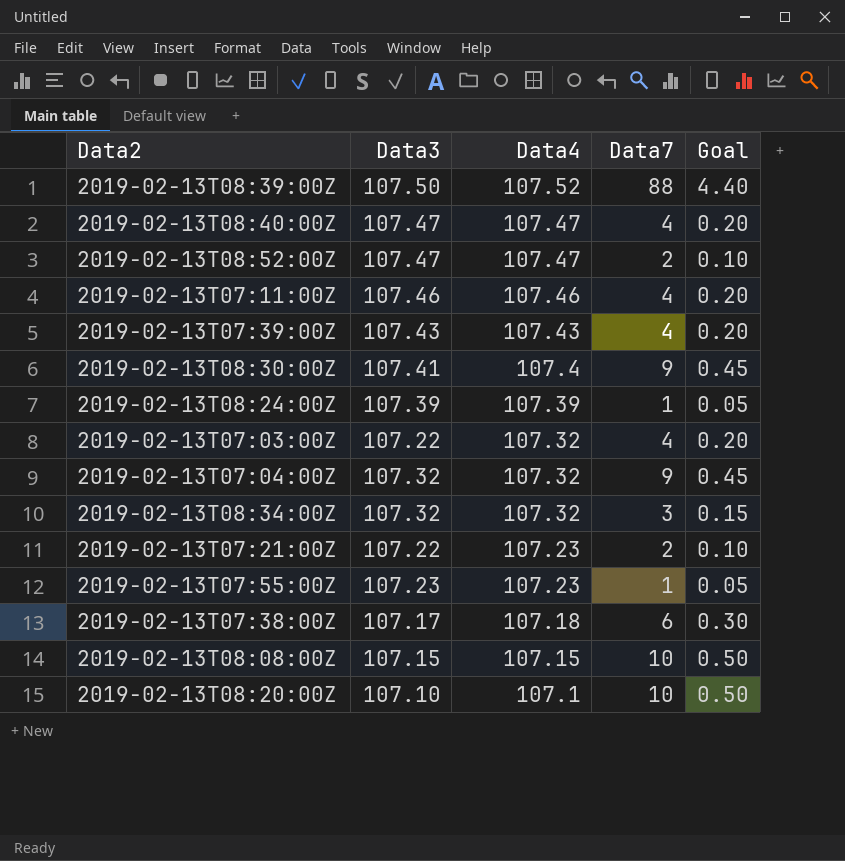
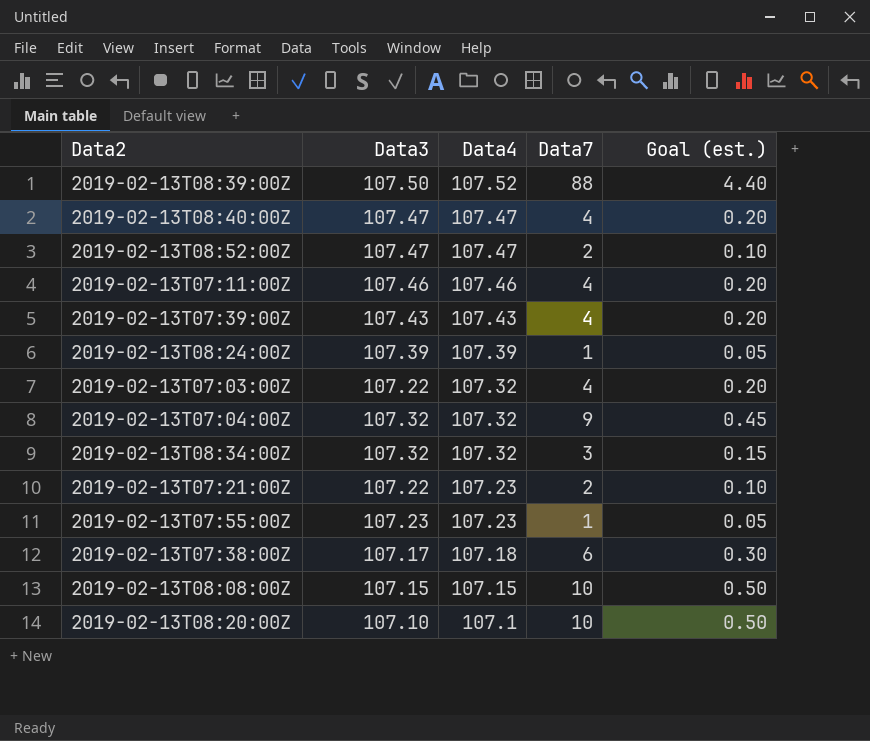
column name: Goal -> Goal (est.)
row 2019-02-13T08:30:00Z: 107.41 | 107.4 | 9 | 0.45 -> none

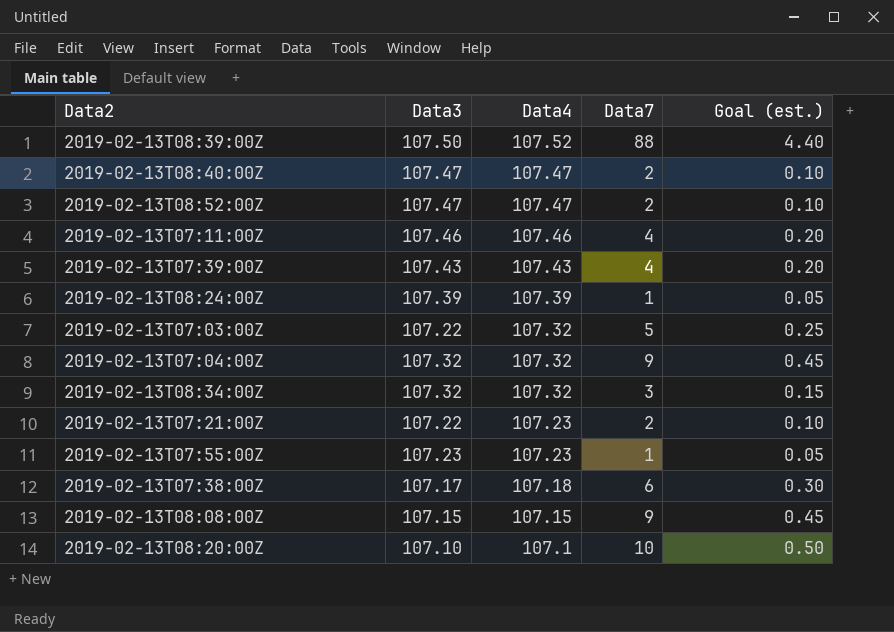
2019-02-13T08:40:00Z | Data7: 4 -> 2
2019-02-13T08:40:00Z | Goal (est.): 0.20 -> 0.10
2019-02-13T07:03:00Z | Data7: 4 -> 5
2019-02-13T07:03:00Z | Goal (est.): 0.20 -> 0.25
2019-02-13T08:08:00Z | Data7: 10 -> 9
2019-02-13T08:08:00Z | Goal (est.): 0.50 -> 0.45

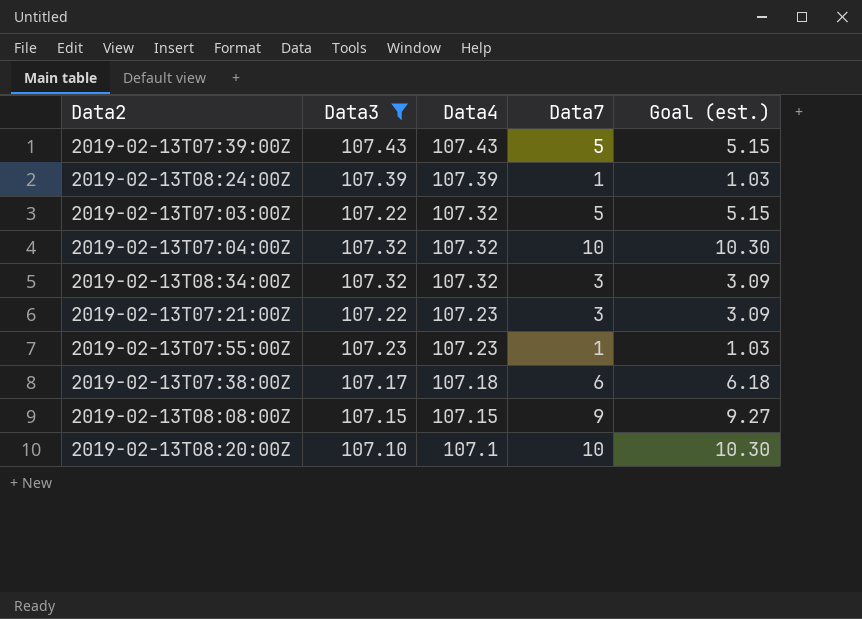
filter: none -> Data3 <= 107.43
column Goal (est.) | formula: [Data7] * 0.05 -> [Data7] * 1.03
2019-02-13T07:39:00Z | Data7: 4 -> 5
2019-02-13T07:04:00Z | Data7: 9 -> 10
2019-02-13T07:21:00Z | Data7: 2 -> 3

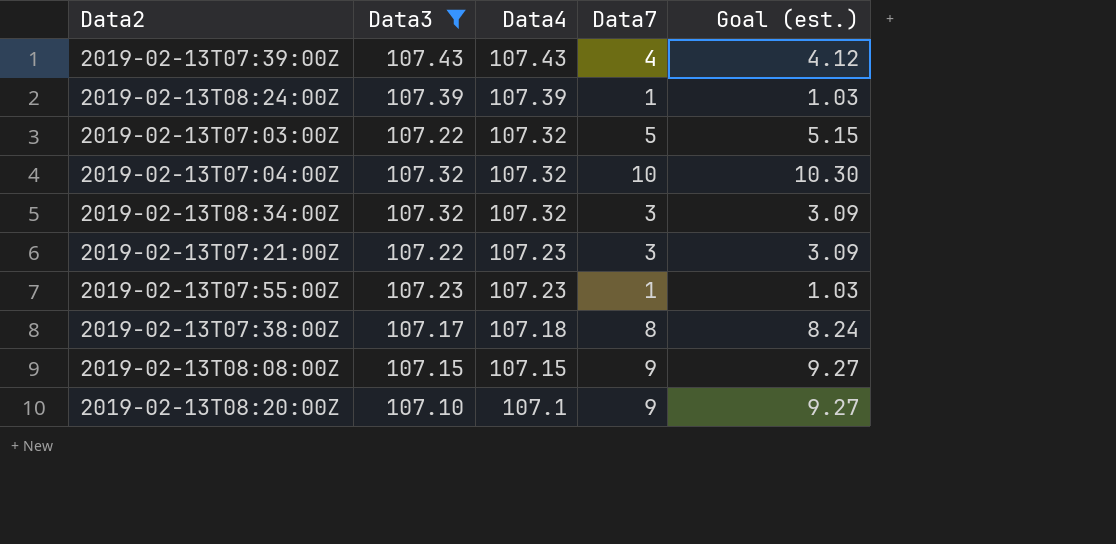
2019-02-13T07:39:00Z | Data7: 5 -> 4
2019-02-13T07:39:00Z | Goal (est.): 5.15 -> 4.12
2019-02-13T07:38:00Z | Data7: 6 -> 8
2019-02-13T07:38:00Z | Goal (est.): 6.18 -> 8.24
2019-02-13T08:20:00Z | Data7: 10 -> 9
2019-02-13T08:20:00Z | Goal (est.): 10.30 -> 9.27

